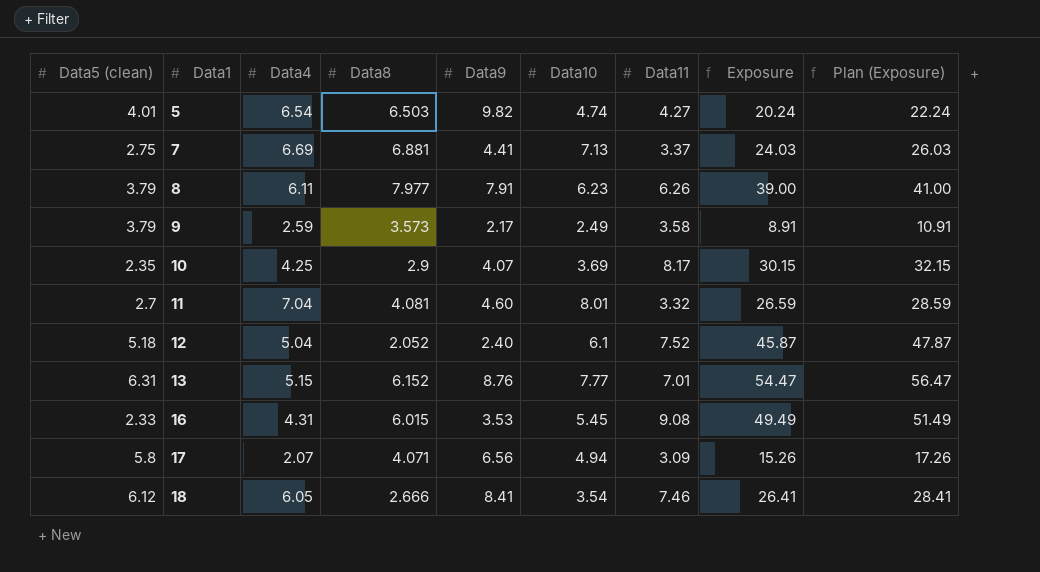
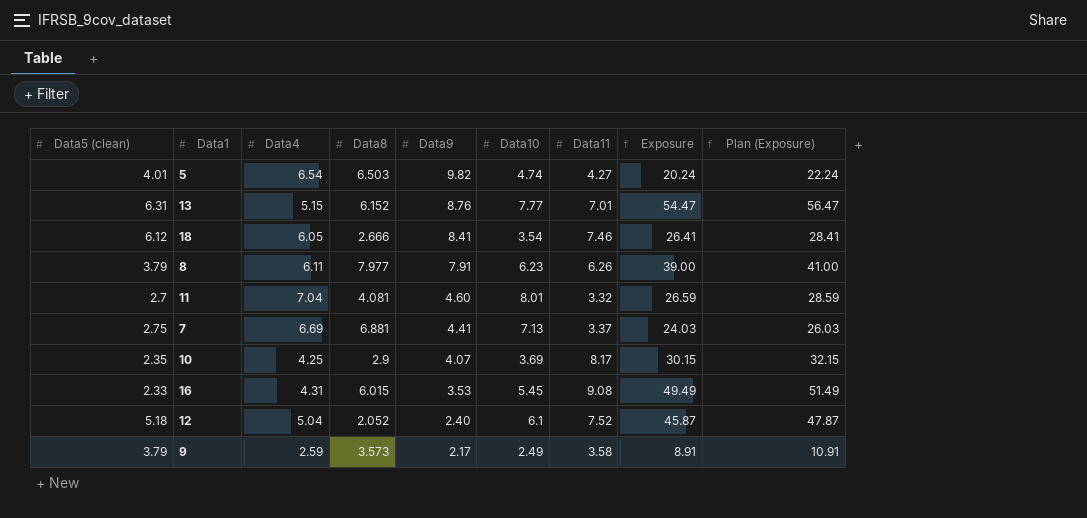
row order: Data1 ascending -> Data9 descending
row 17: 5.8 | 2.07 | 4.071 | 6.56 | 4.94 | 3.09 | 15.26 | 17.26 -> none

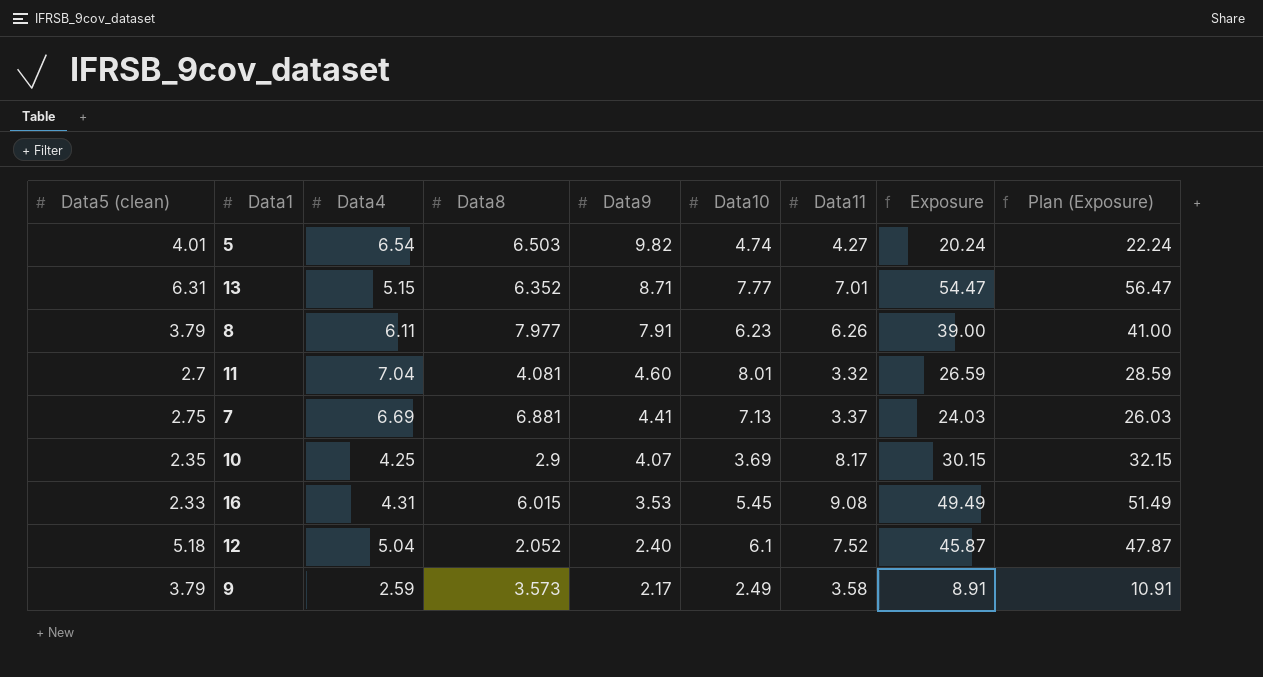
row 18: 6.12 | 6.05 | 2.666 | 8.41 | 3.54 | 7.46 | 26.41 | 28.41 -> none
13 | Data8: 6.152 -> 6.352
13 | Data9: 8.76 -> 8.71

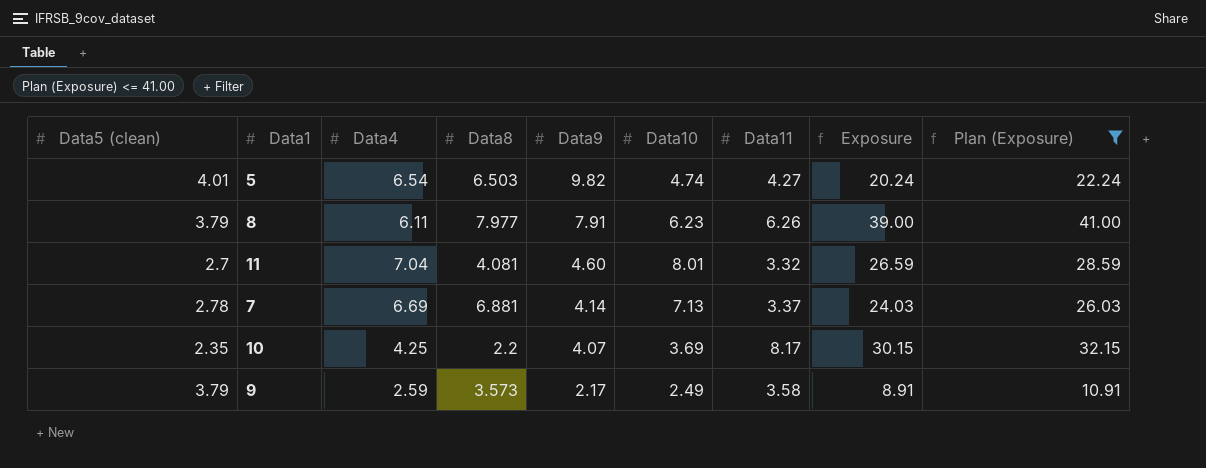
filter: none -> Plan (Exposure) <= 41.00
7 | Data5 (clean): 2.75 -> 2.78
7 | Data9: 4.41 -> 4.14
10 | Data8: 2.9 -> 2.2

